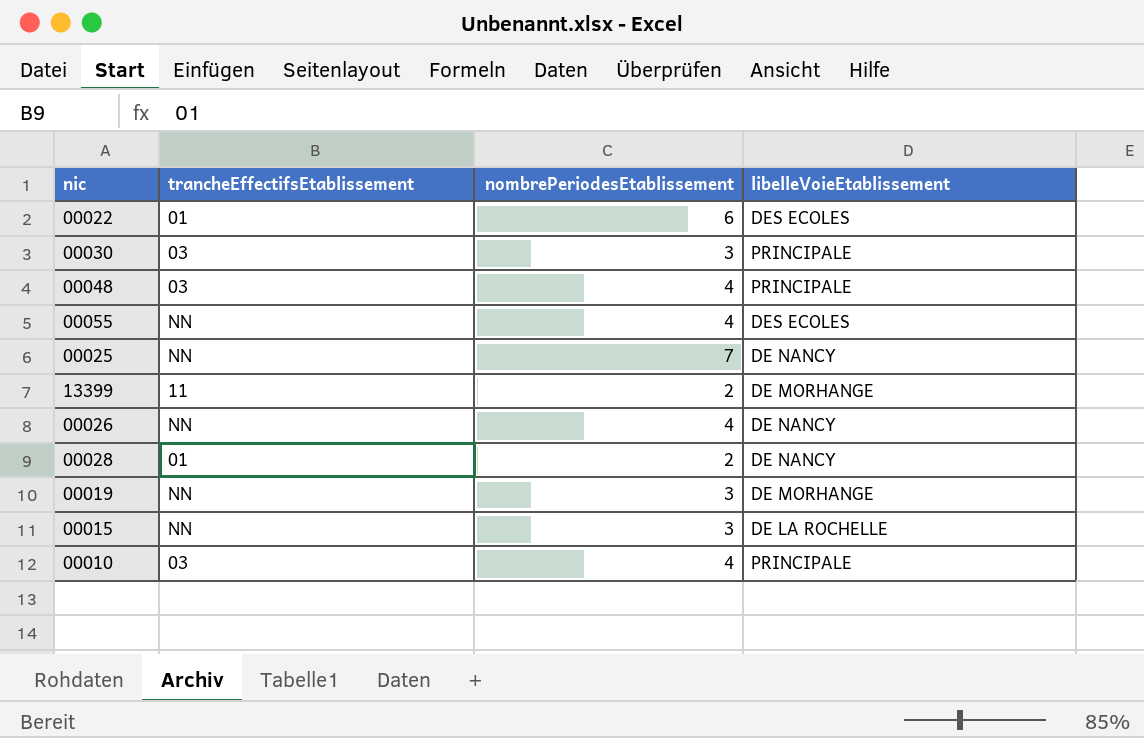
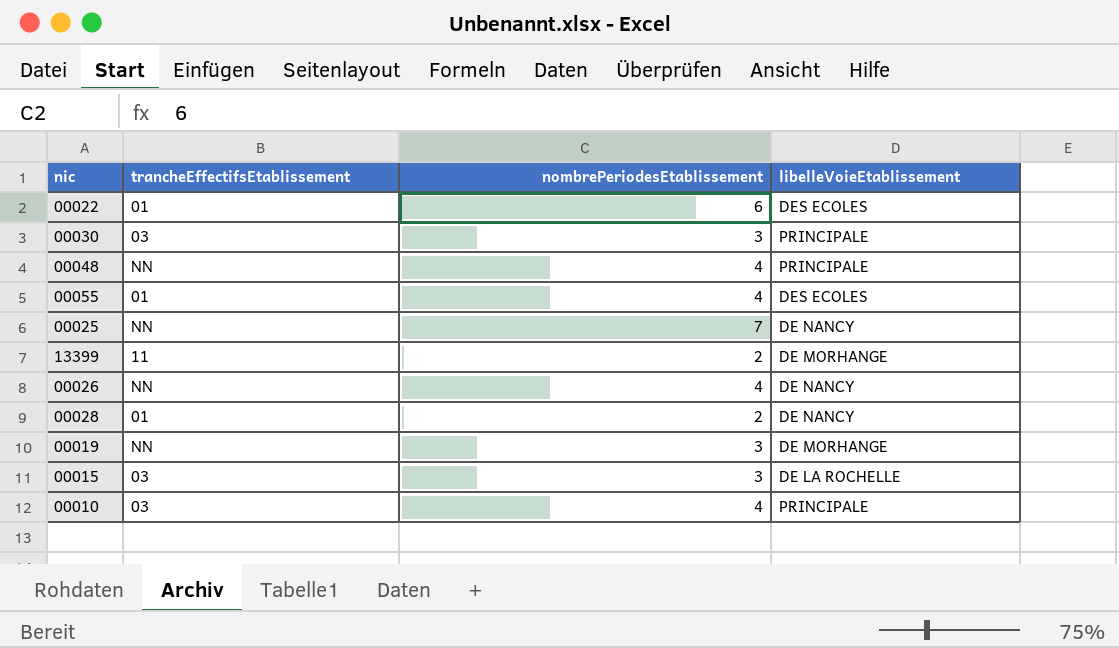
00048 | trancheEffectifsEtablissement: 03 -> NN
00055 | trancheEffectifsEtablissement: NN -> 01
00015 | trancheEffectifsEtablissement: NN -> 03

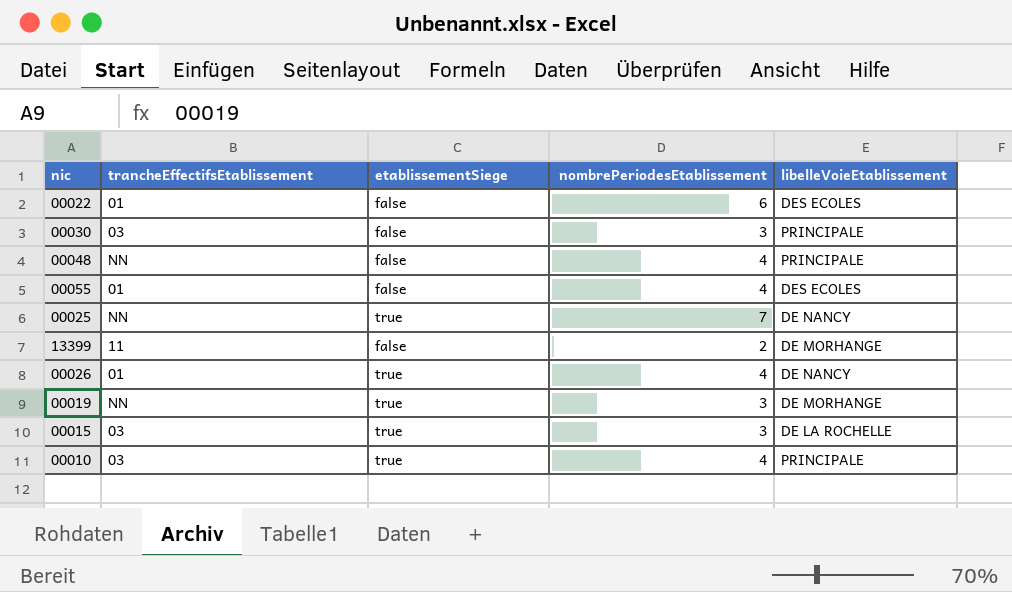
column etablissementSiege | position: none -> 3
row 00028: 01 | 2 | DE NANCY -> none
00026 | trancheEffectifsEtablissement: NN -> 01

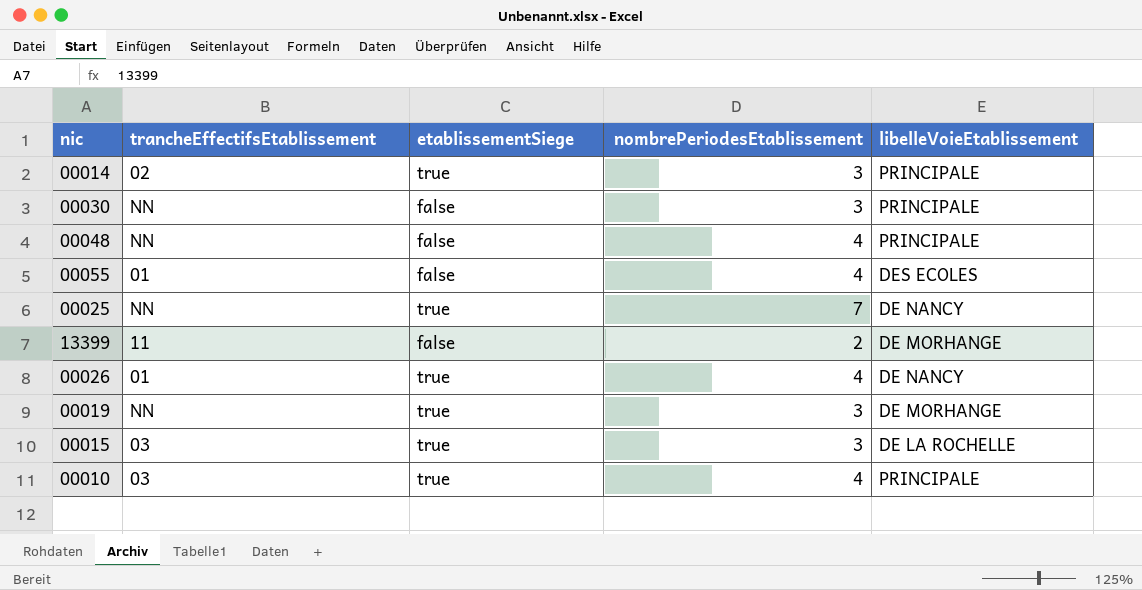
row 00022: 01 | false | 6 | DES ECOLES -> none
row 00014: none -> 02 | true | 3 | PRINCIPALE
00030 | trancheEffectifsEtablissement: 03 -> NN

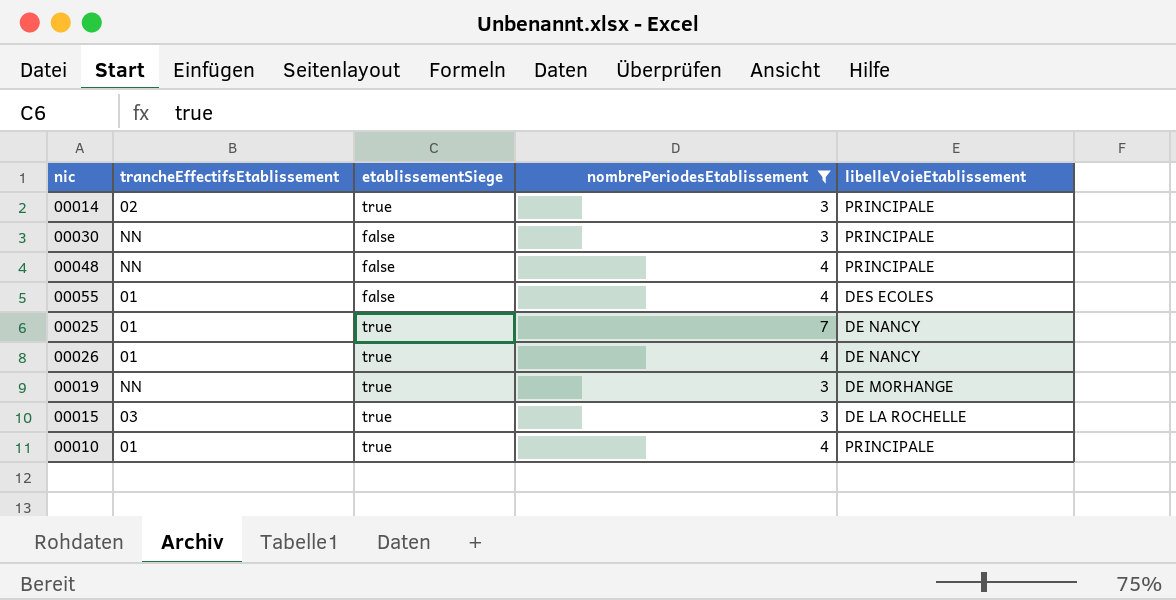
filter: none -> nombrePeriodesEtablissement != 2
00025 | trancheEffectifsEtablissement: NN -> 01
00010 | trancheEffectifsEtablissement: 03 -> 01

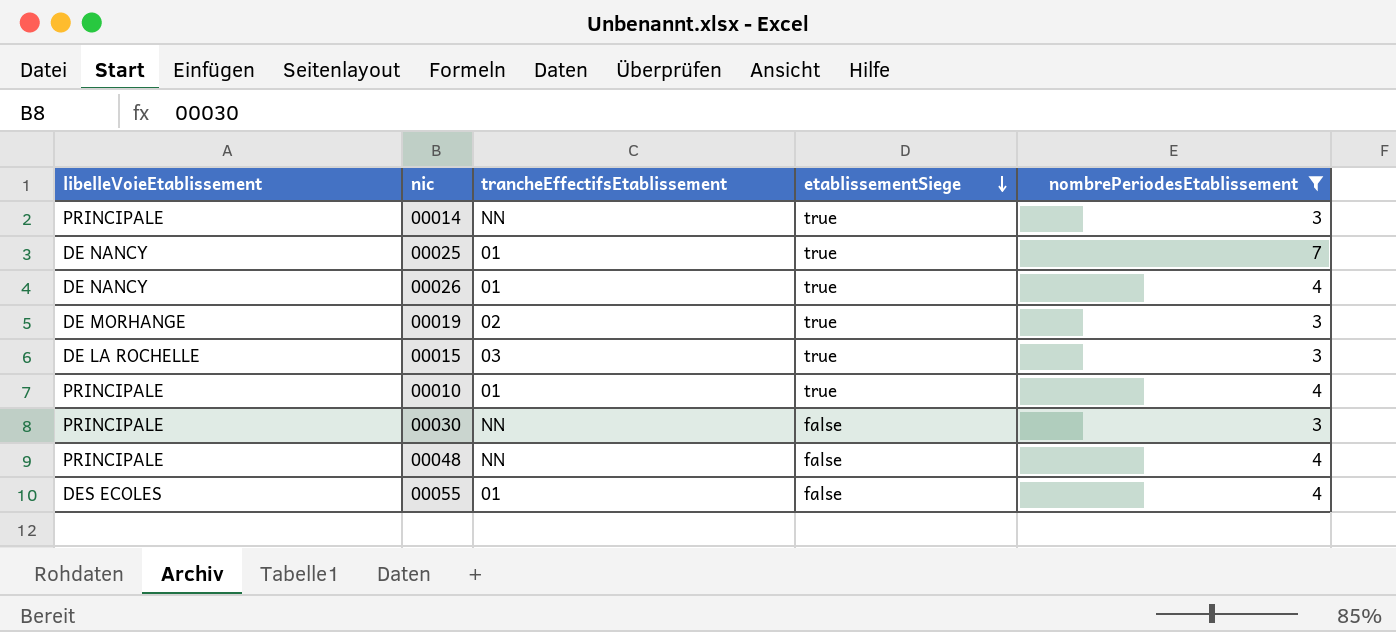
row order: none -> etablissementSiege descending
column libelleVoieEtablissement | position: 5 -> 1
00014 | trancheEffectifsEtablissement: 02 -> NN
00019 | trancheEffectifsEtablissement: NN -> 02

